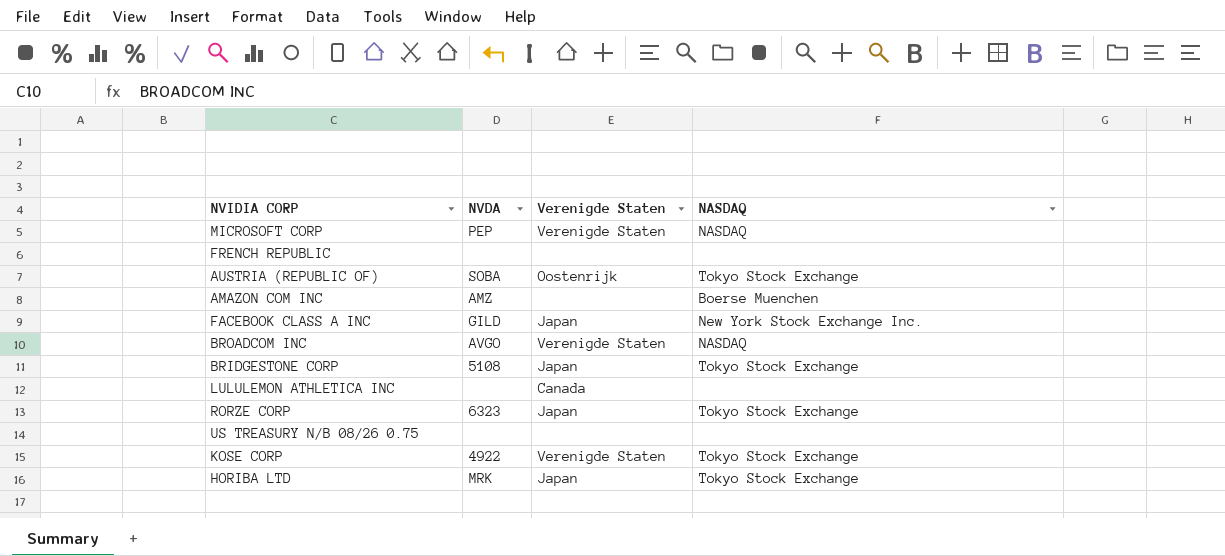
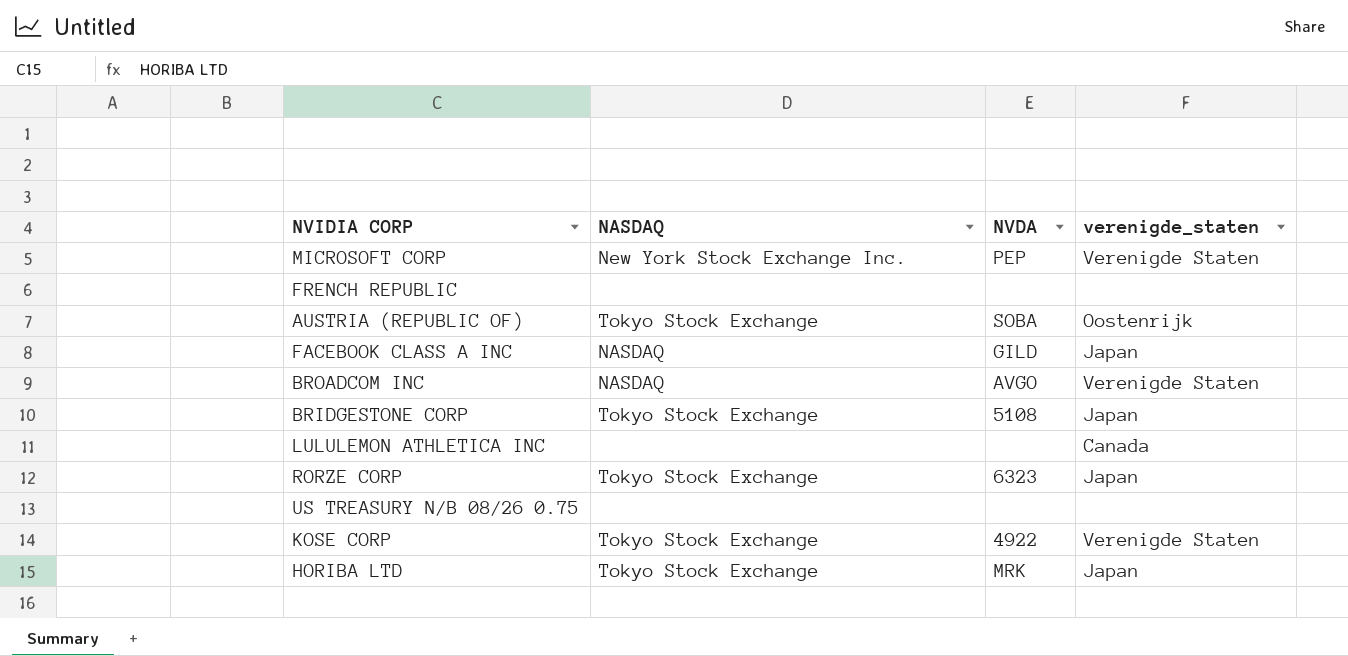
column NASDAQ | position: 4 -> 2
column name: Verenigde Staten -> verenigde_staten
row AMAZON COM INC: AMZ | none | Boerse Muenchen -> none
MICROSOFT CORP | NASDAQ: NASDAQ -> New York Stock Exchange Inc.
FACEBOOK CLASS A INC | NASDAQ: New York Stock Exchange Inc. -> NASDAQ

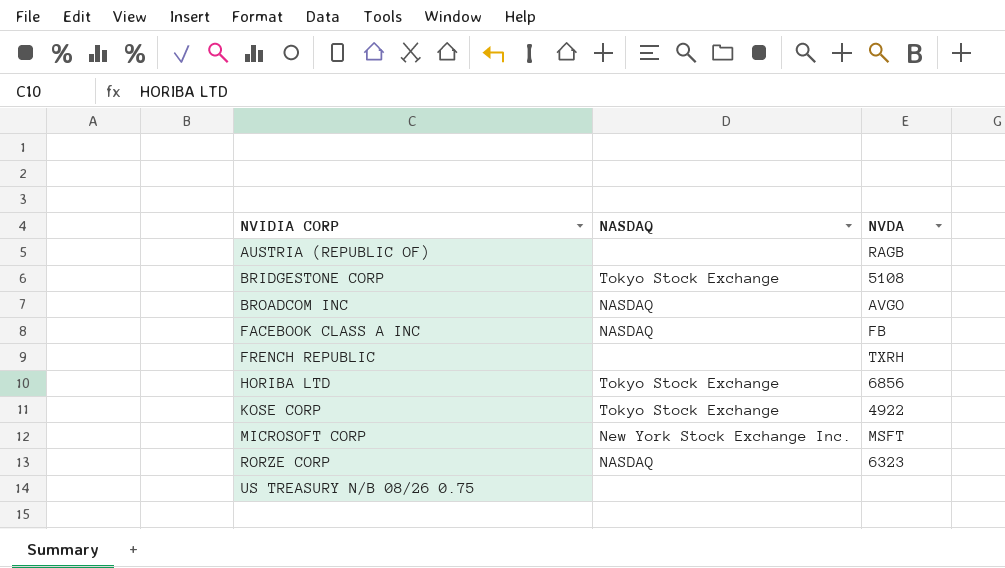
row order: none -> NVIDIA CORP ascending
column verenigde_staten | position: 4 -> none
row LULULEMON ATHLETICA INC: none | none | Canada -> none
AUSTRIA (REPUBLIC OF) | NASDAQ: Tokyo Stock Exchange -> none
AUSTRIA (REPUBLIC OF) | NVDA: SOBA -> RAGB
FACEBOOK CLASS A INC | NVDA: GILD -> FB
FRENCH REPUBLIC | NVDA: none -> TXRH
HORIBA LTD | NVDA: MRK -> 6856
MICROSOFT CORP | NVDA: PEP -> MSFT
RORZE CORP | NASDAQ: Tokyo Stock Exchange -> NASDAQ

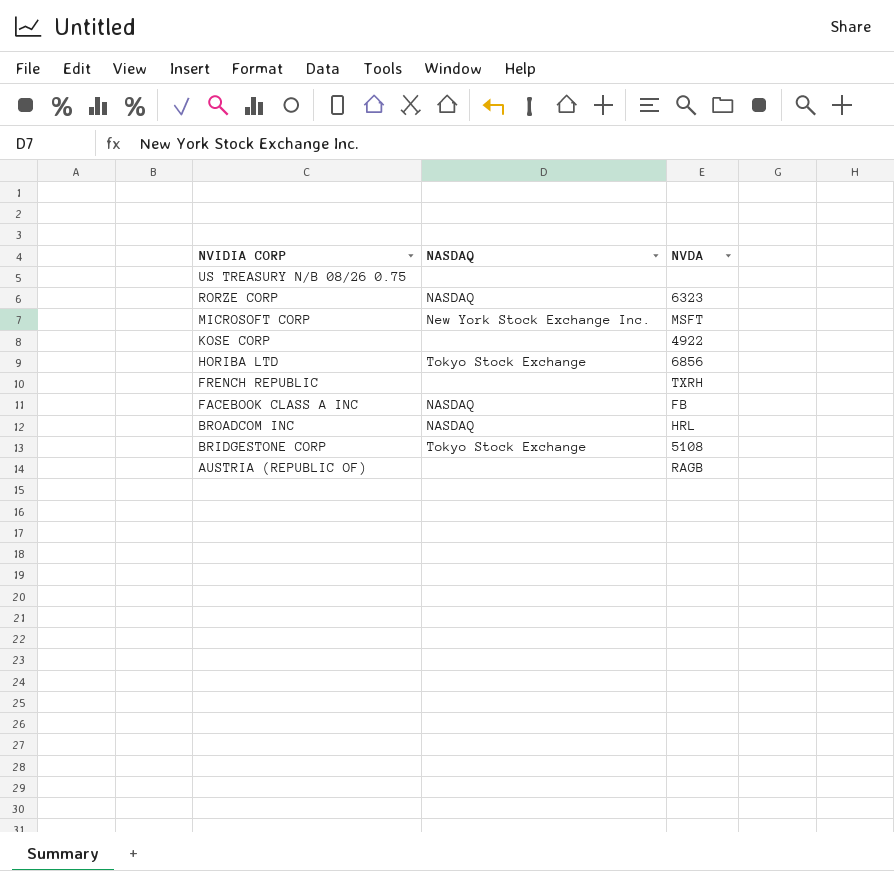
row order: NVIDIA CORP ascending -> NVIDIA CORP descending
KOSE CORP | NASDAQ: Tokyo Stock Exchange -> none
BROADCOM INC | NVDA: AVGO -> HRL

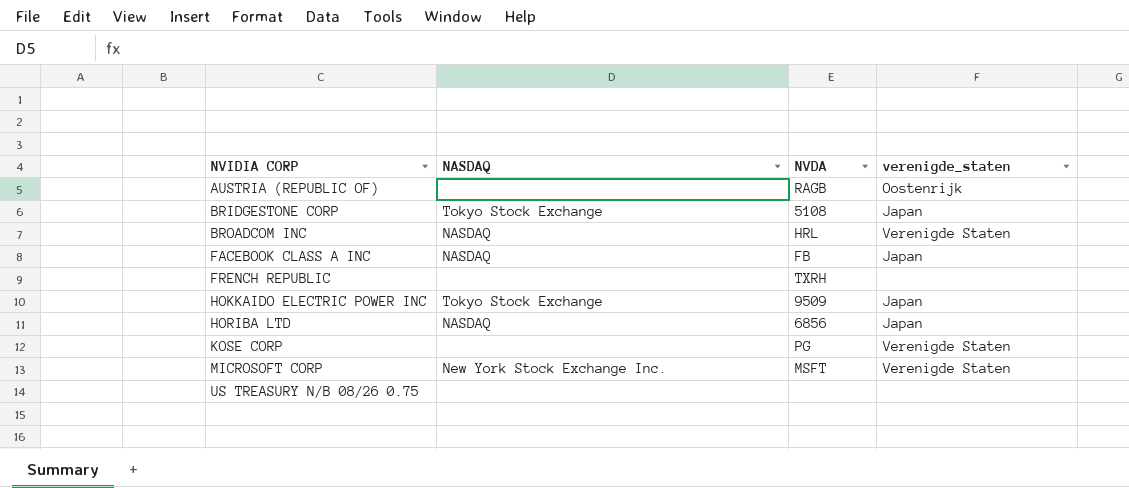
row order: NVIDIA CORP descending -> NVIDIA CORP ascending
column verenigde_staten | position: none -> 4
row RORZE CORP: NASDAQ | 6323 -> none
row HOKKAIDO ELECTRIC POWER INC: none -> Tokyo Stock Exchange | 9509 | Japan
HORIBA LTD | NASDAQ: Tokyo Stock Exchange -> NASDAQ
KOSE CORP | NVDA: 4922 -> PG

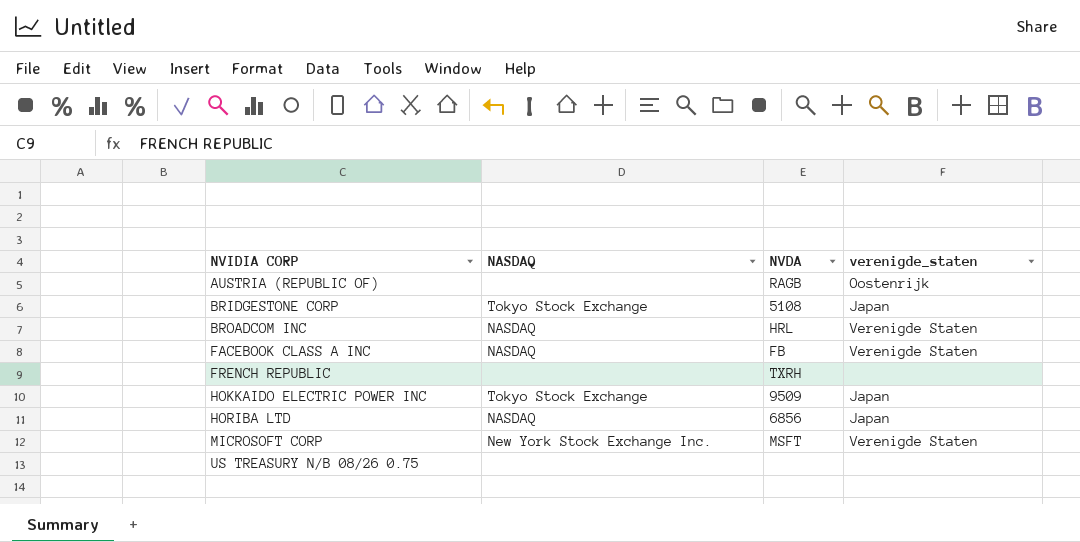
row KOSE CORP: none | PG | Verenigde Staten -> none
FACEBOOK CLASS A INC | verenigde_staten: Japan -> Verenigde Staten

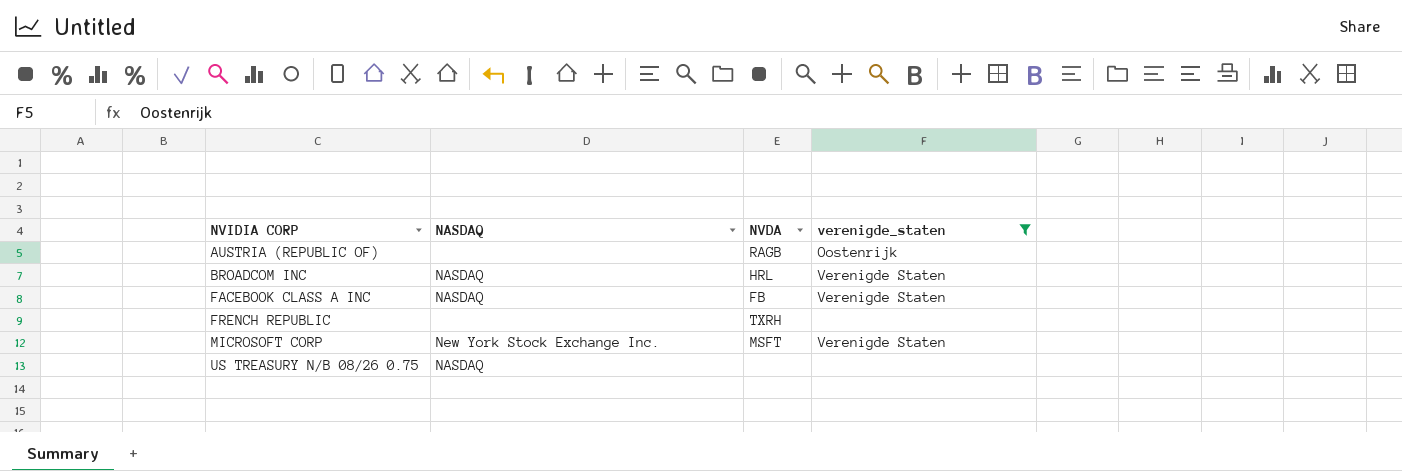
filter: none -> verenigde_staten != Japan
US TREASURY N/B 08/26 0.75 | NASDAQ: none -> NASDAQ

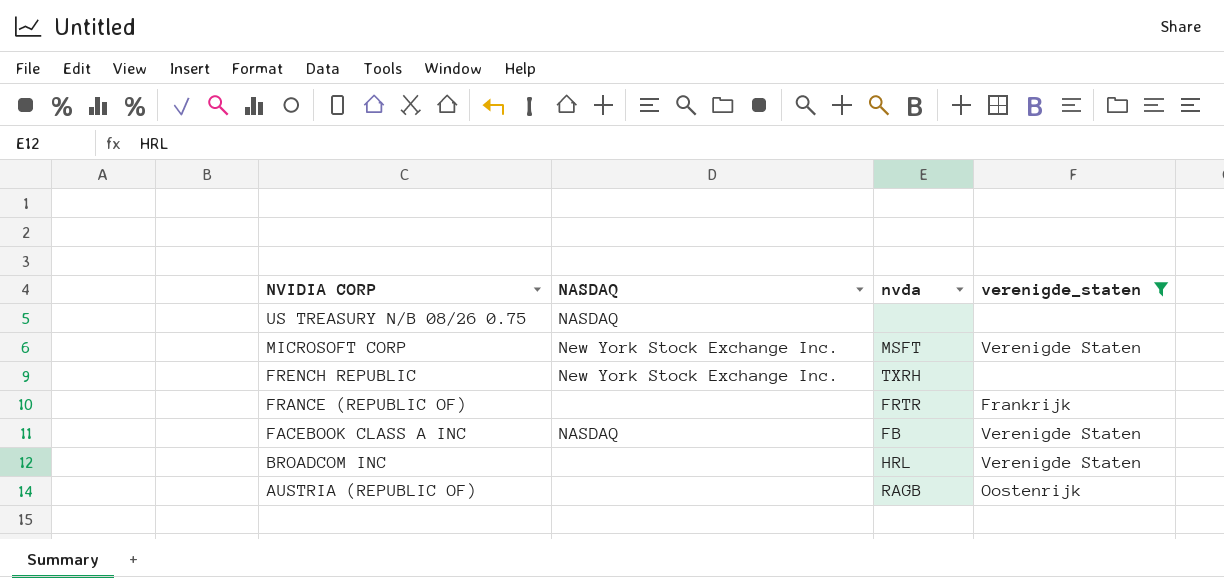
row order: NVIDIA CORP ascending -> NVIDIA CORP descending
column name: NVDA -> nvda
FRENCH REPUBLIC | NASDAQ: none -> New York Stock Exchange Inc.
row FRANCE (REPUBLIC OF): none -> none | FRTR | Frankrijk
BROADCOM INC | NASDAQ: NASDAQ -> none

